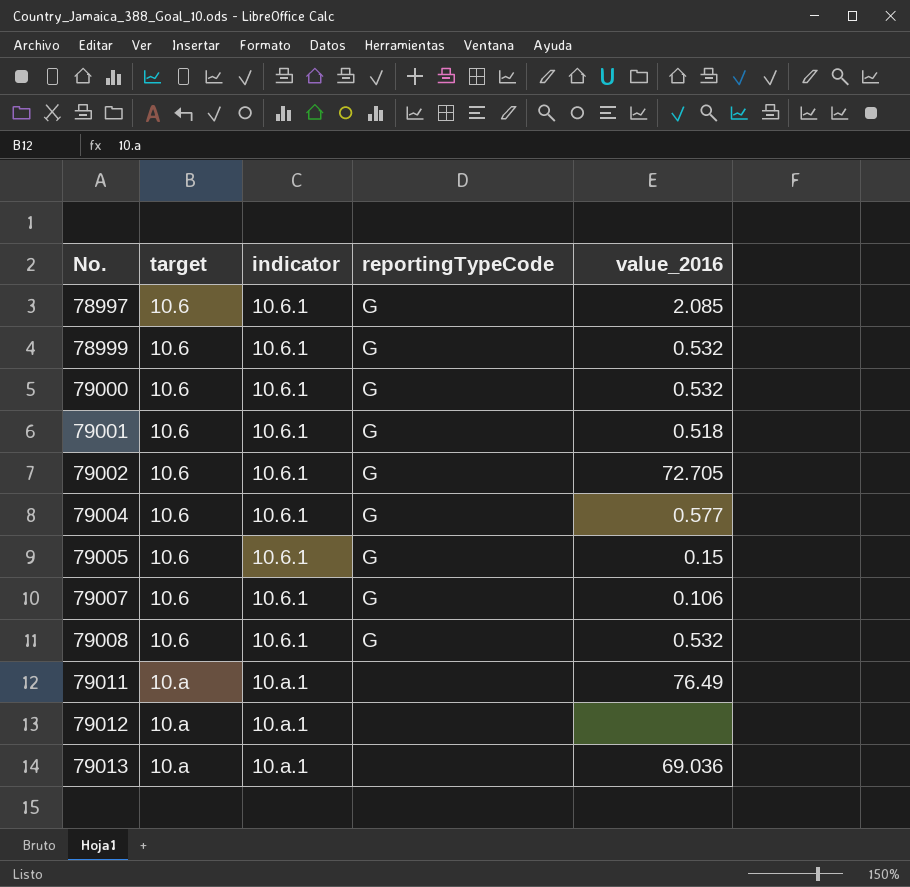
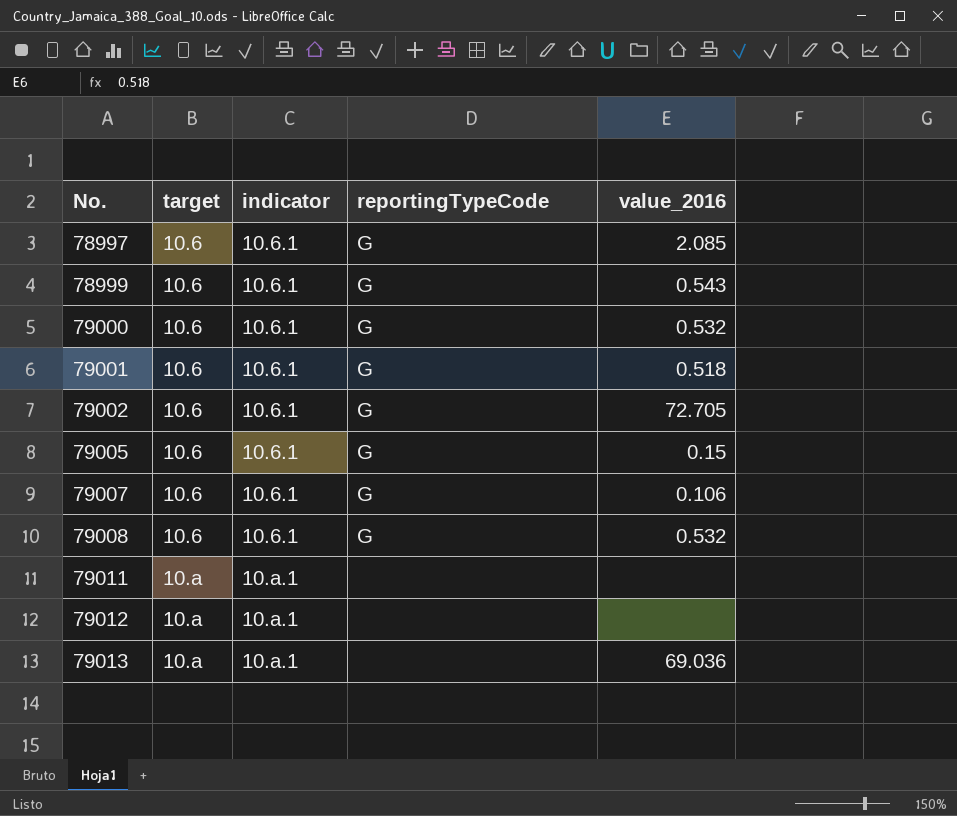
row 79004: 10.6 | 10.6.1 | G | 0.577 -> none
78999 | value_2016: 0.532 -> 0.543
79011 | value_2016: 76.49 -> none

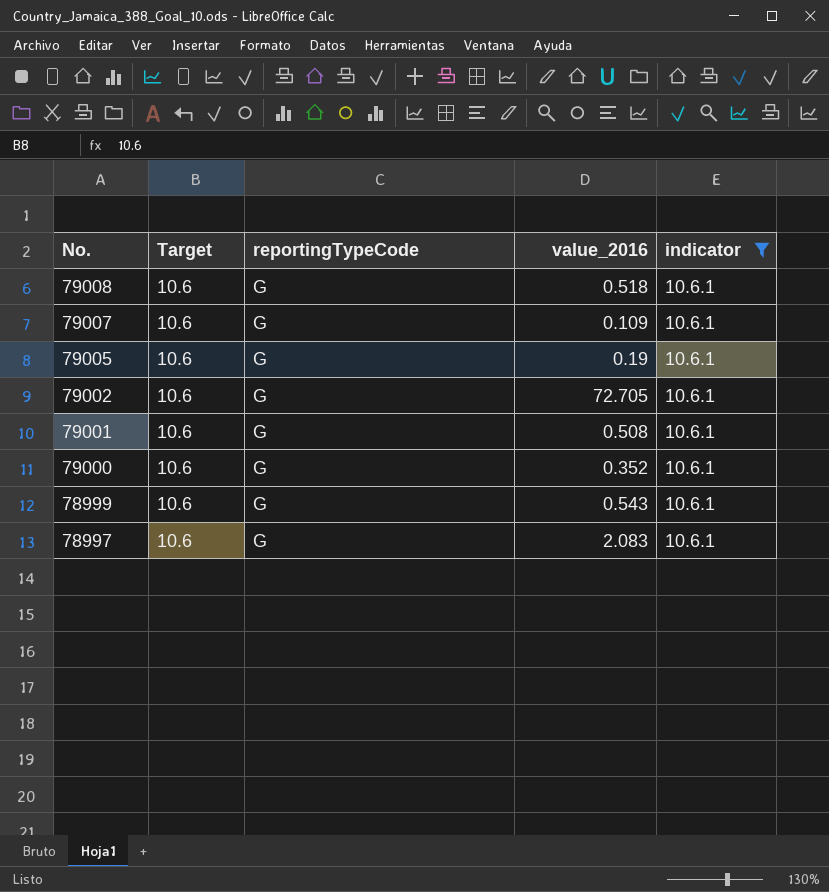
filter: none -> indicator = 10.6.1
row order: No. ascending -> No. descending
column name: target -> Target
column indicator | position: 3 -> 5
79008 | value_2016: 0.532 -> 0.518
79007 | value_2016: 0.106 -> 0.109
79005 | value_2016: 0.15 -> 0.19
79001 | value_2016: 0.518 -> 0.508
79000 | value_2016: 0.532 -> 0.352
78997 | value_2016: 2.085 -> 2.083

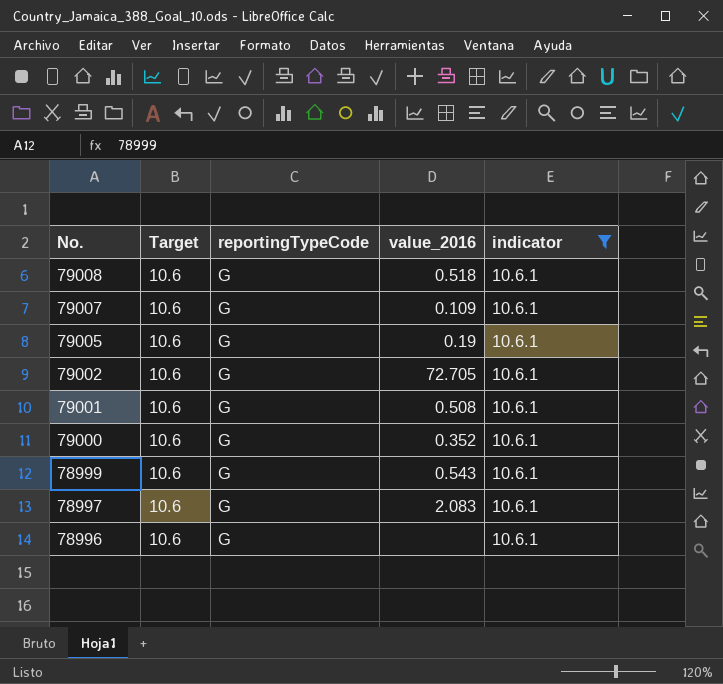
row 78996: none -> 10.6 | G | none | 10.6.1

